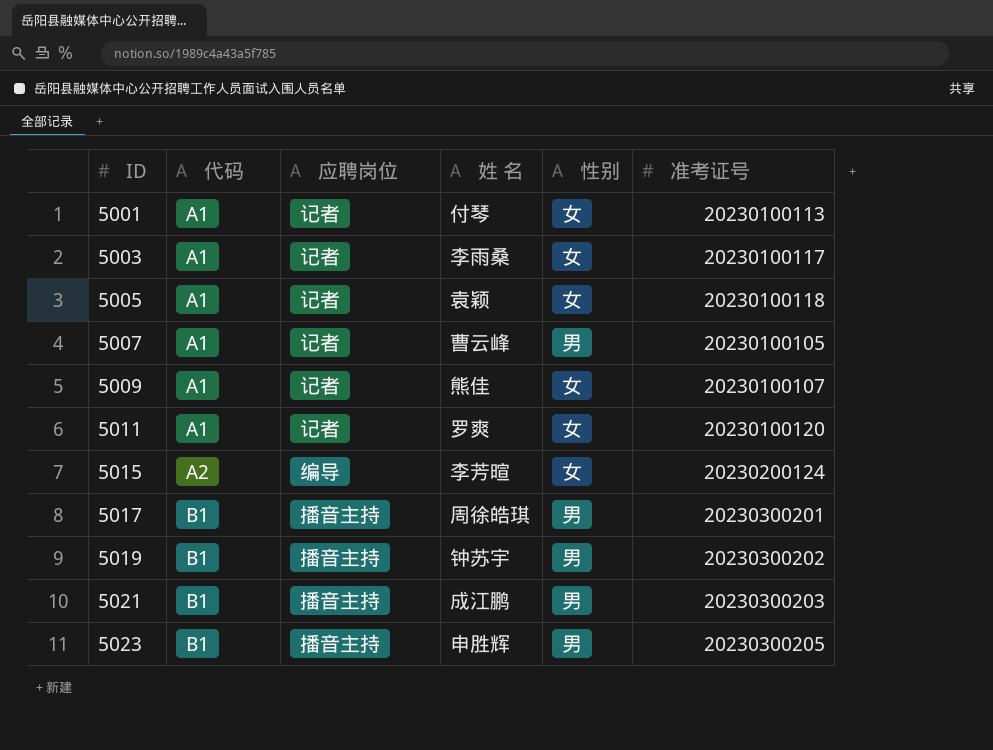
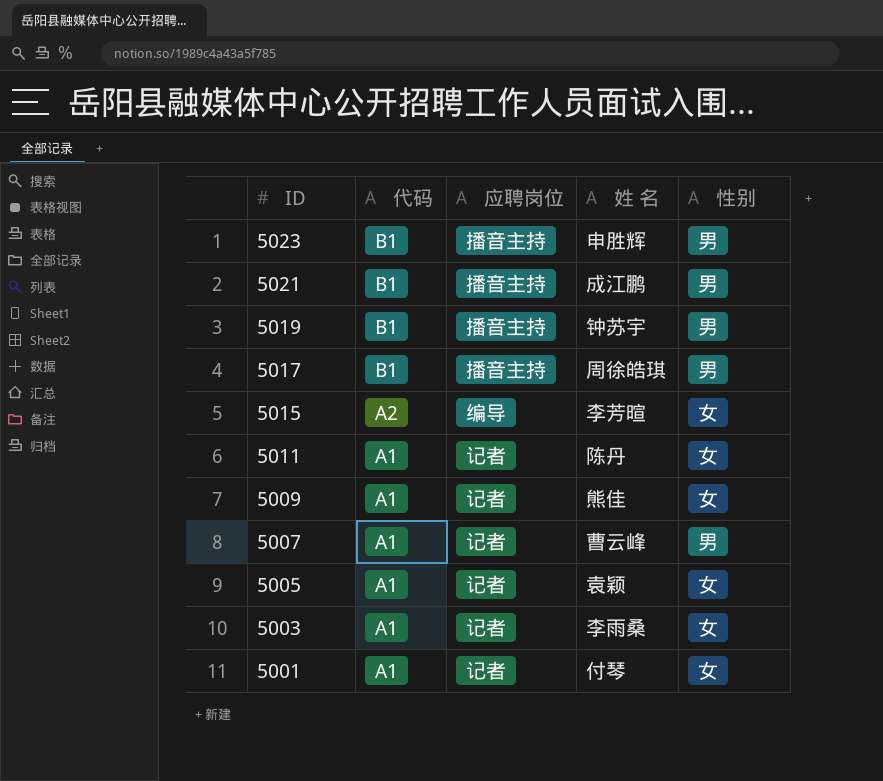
row order: ID ascending -> ID descending
column 准考证号 | position: 6 -> none
5011 | 姓 名: 罗爽 -> 陈丹

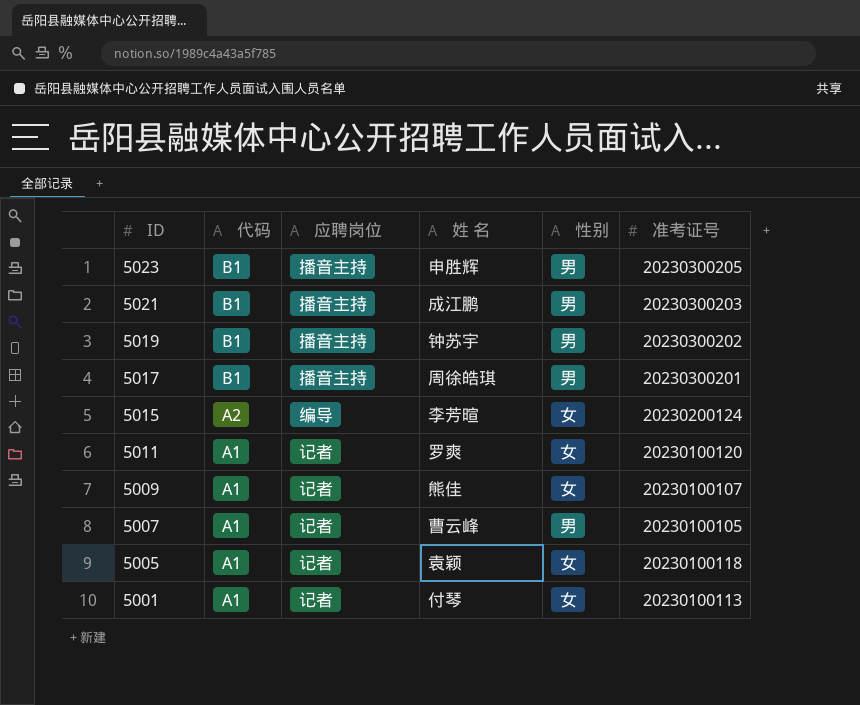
column 准考证号 | position: none -> 6
row 5003: A1 | 记者 | 李雨桑 | 女 -> none
5011 | 姓 名: 陈丹 -> 罗爽

